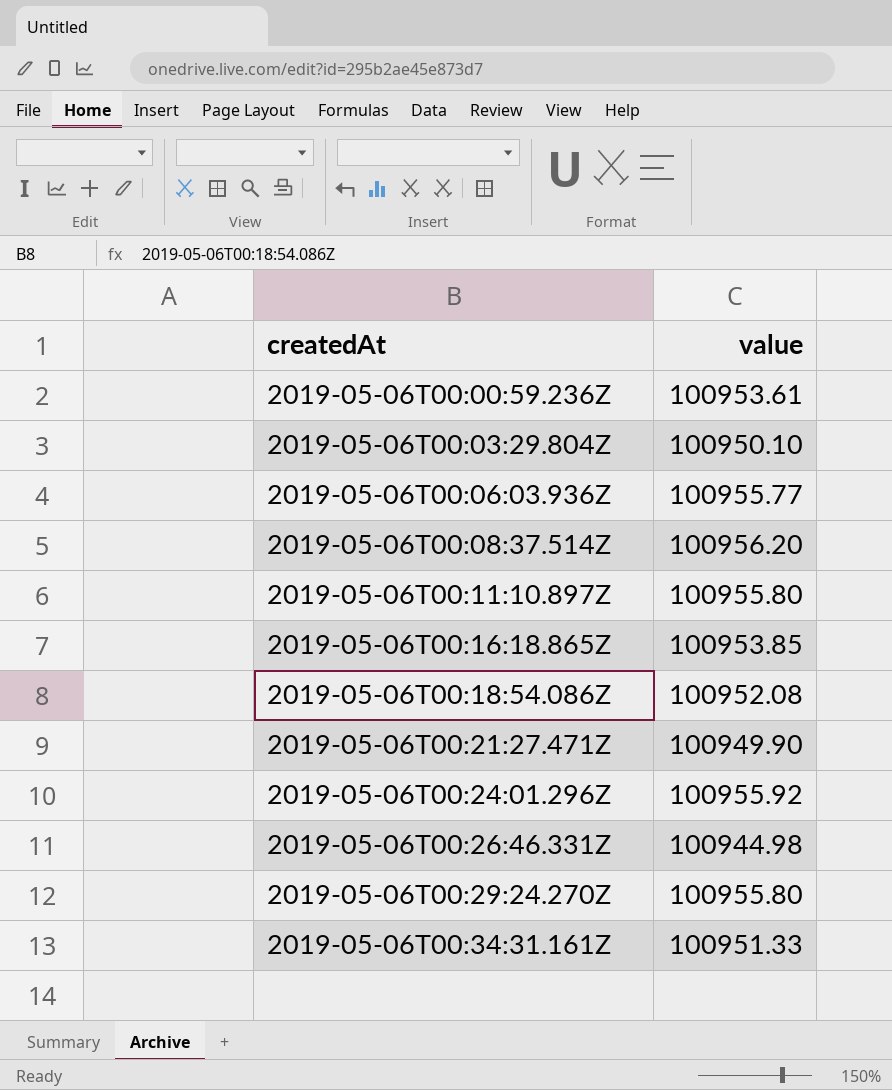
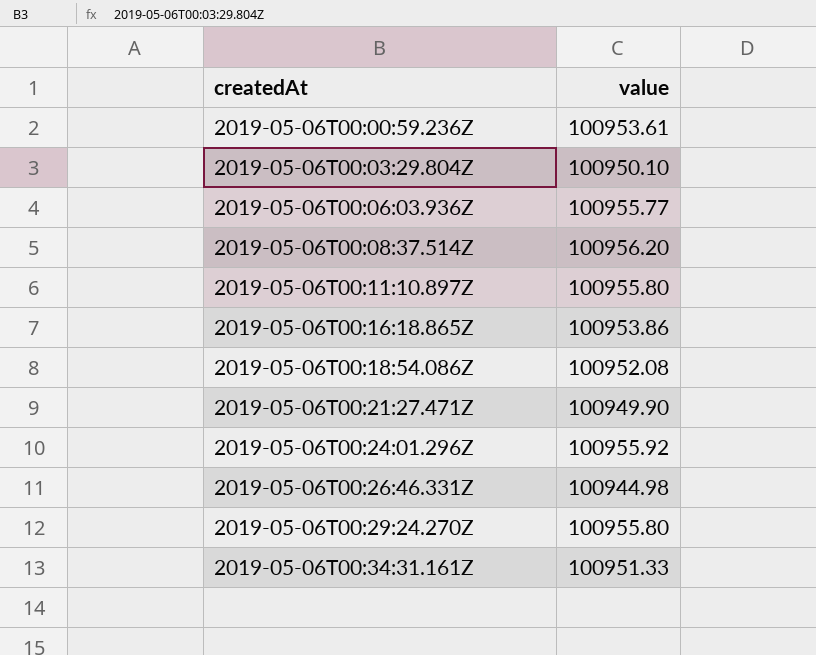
2019-05-06T00:16:18.865Z | value: 100953.85 -> 100953.86

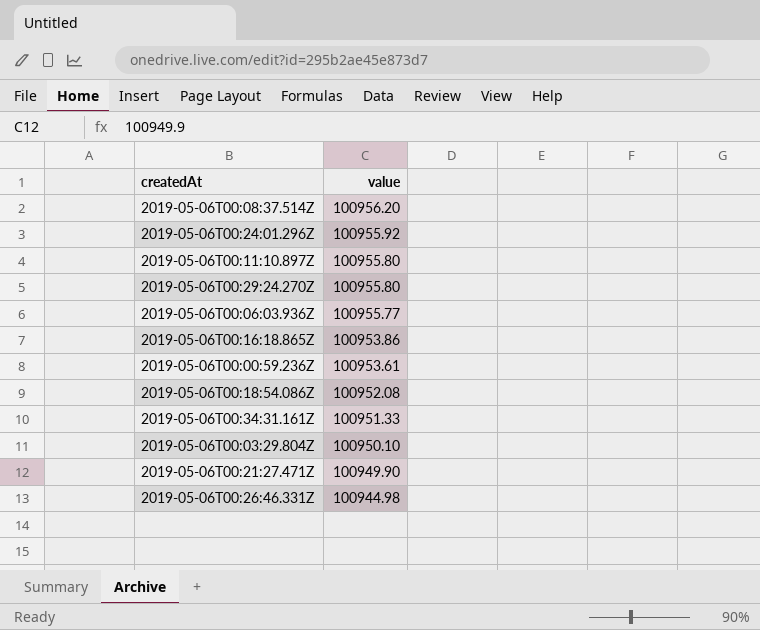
row order: createdAt ascending -> value descending

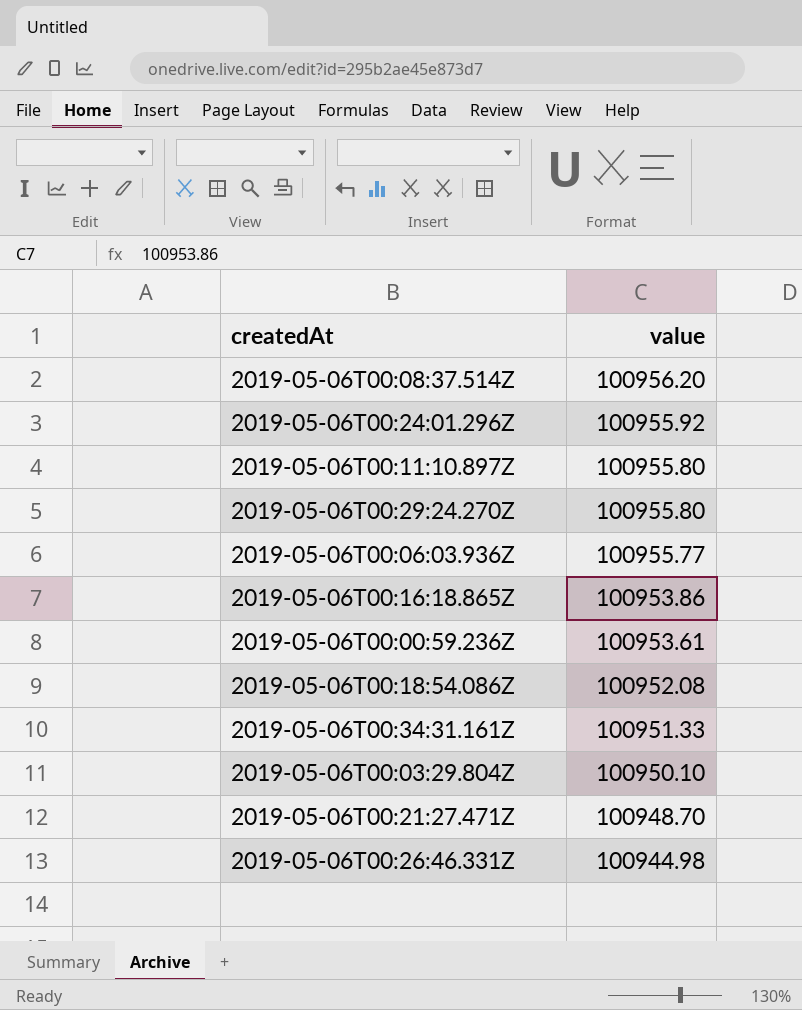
2019-05-06T00:21:27.471Z | value: 100949.90 -> 100948.70

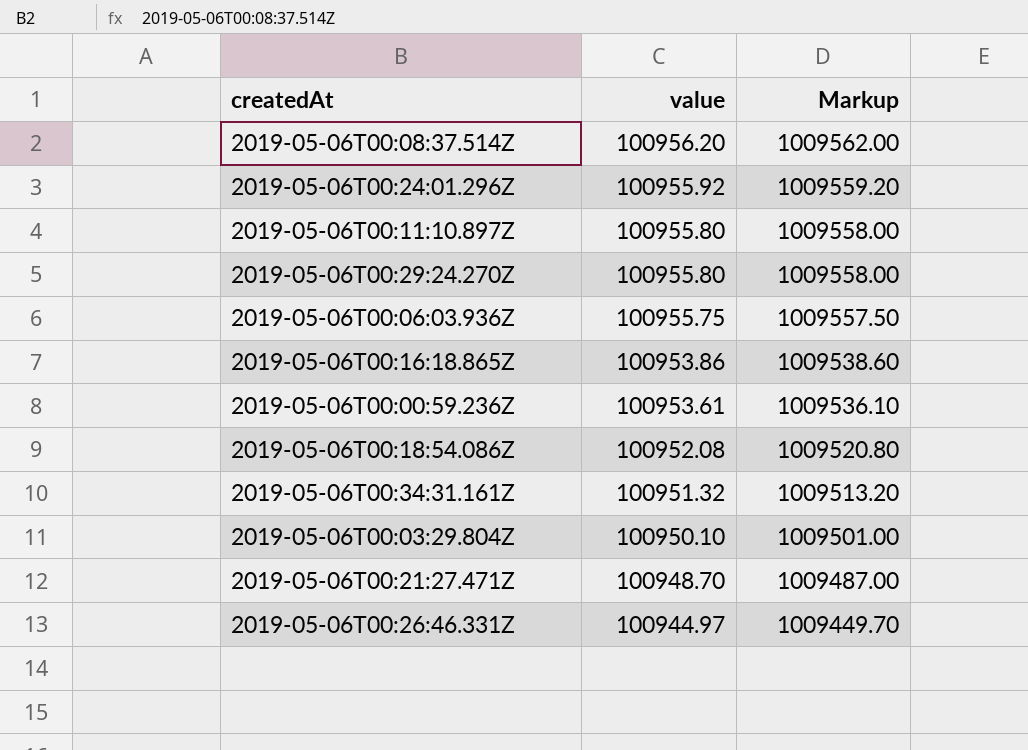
column Markup | formula: none -> [value] * 10
2019-05-06T00:06:03.936Z | value: 100955.77 -> 100955.75
2019-05-06T00:34:31.161Z | value: 100951.33 -> 100951.32
2019-05-06T00:26:46.331Z | value: 100944.98 -> 100944.97

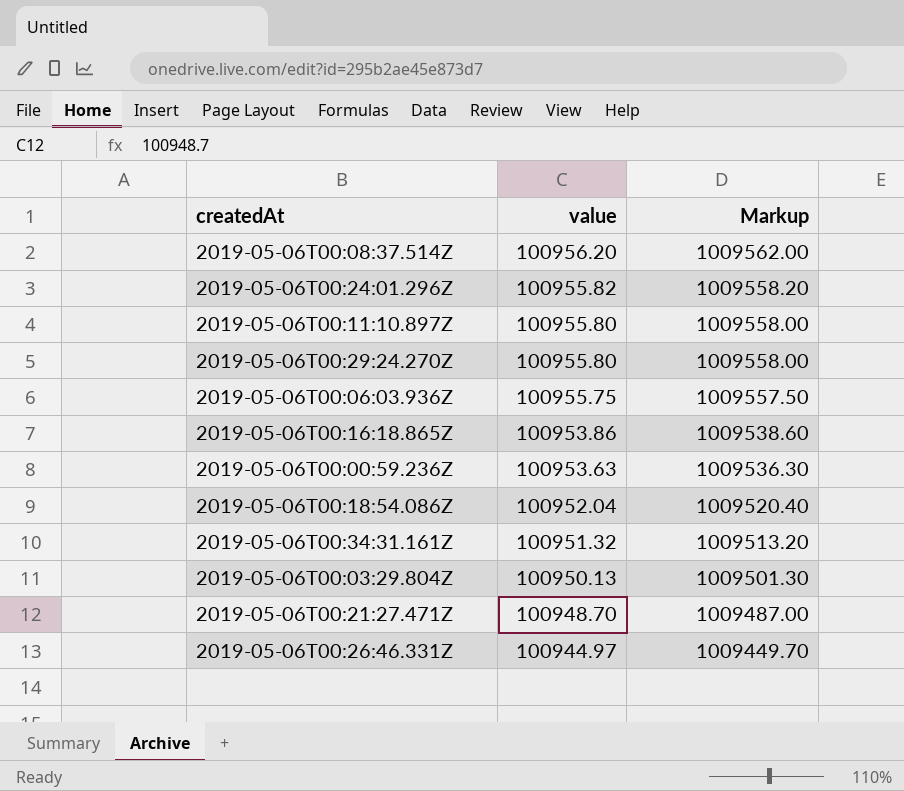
2019-05-06T00:24:01.296Z | value: 100955.92 -> 100955.82
2019-05-06T00:24:01.296Z | Markup: 1009559.20 -> 1009558.20
2019-05-06T00:00:59.236Z | value: 100953.61 -> 100953.63
2019-05-06T00:00:59.236Z | Markup: 1009536.10 -> 1009536.30
2019-05-06T00:18:54.086Z | value: 100952.08 -> 100952.04
2019-05-06T00:18:54.086Z | Markup: 1009520.80 -> 1009520.40
2019-05-06T00:03:29.804Z | value: 100950.10 -> 100950.13
2019-05-06T00:03:29.804Z | Markup: 1009501.00 -> 1009501.30

